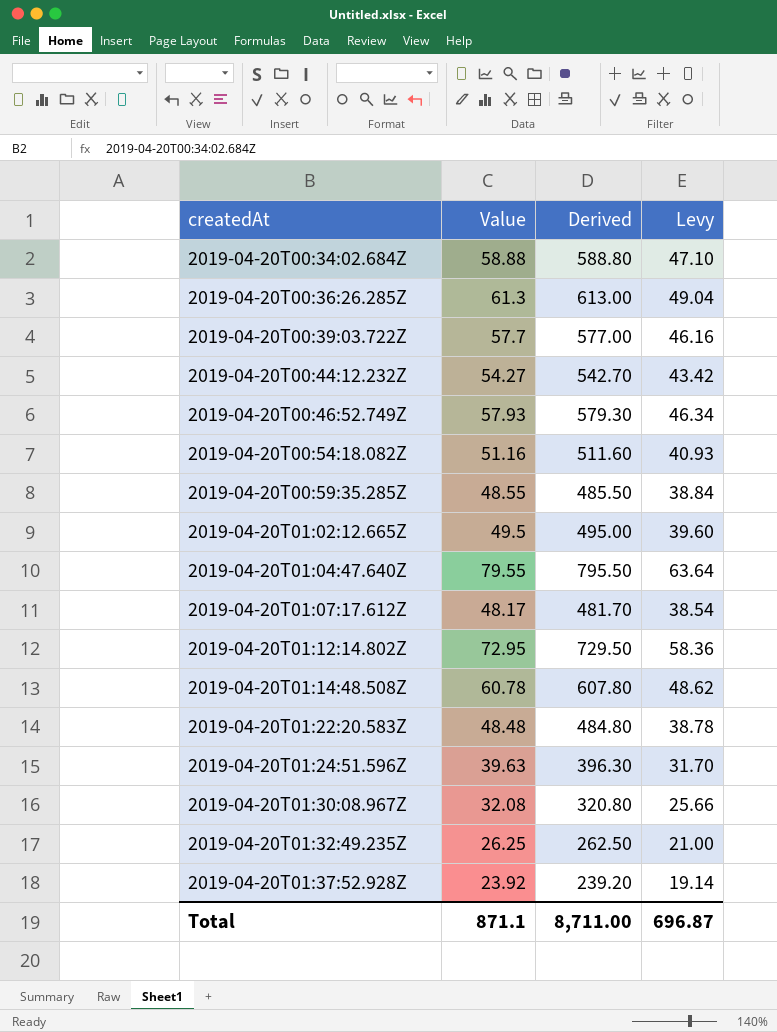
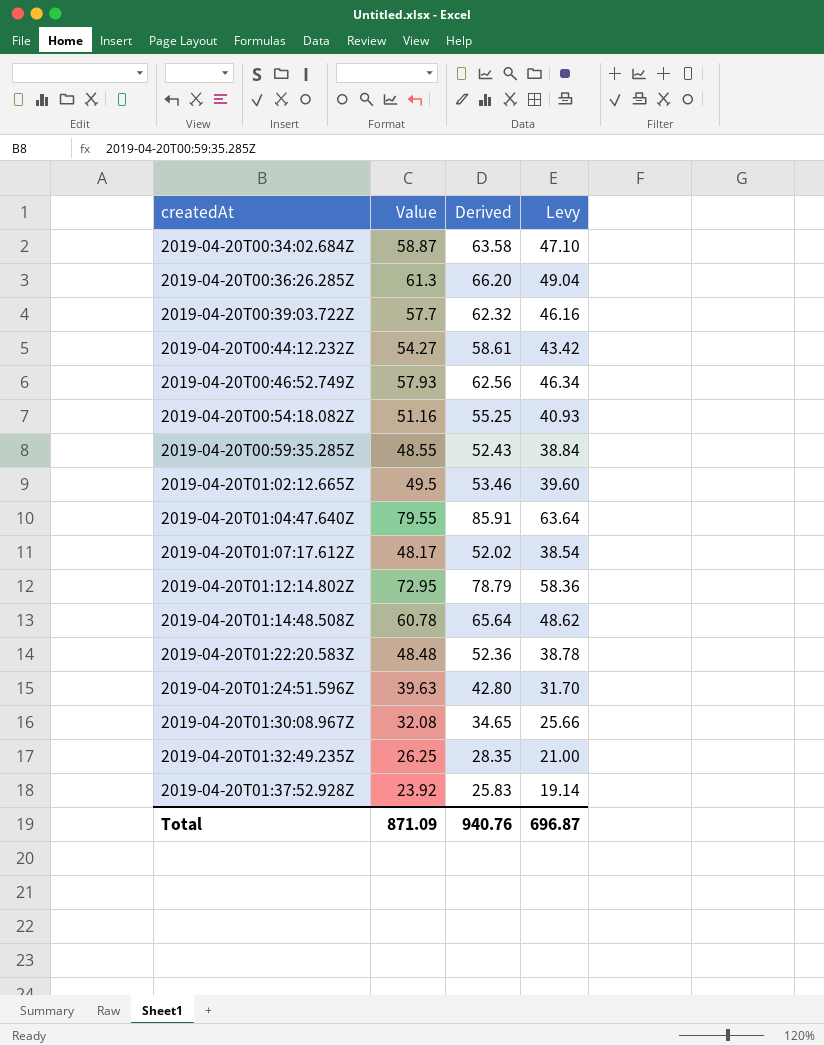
column Derived | formula: [Value] * 10 -> [Value] * 1.08
2019-04-20T00:34:02.684Z | Value: 58.88 -> 58.87
Total | Value: 871.1 -> 871.09
Total | Derived: 8,711.00 -> 940.76

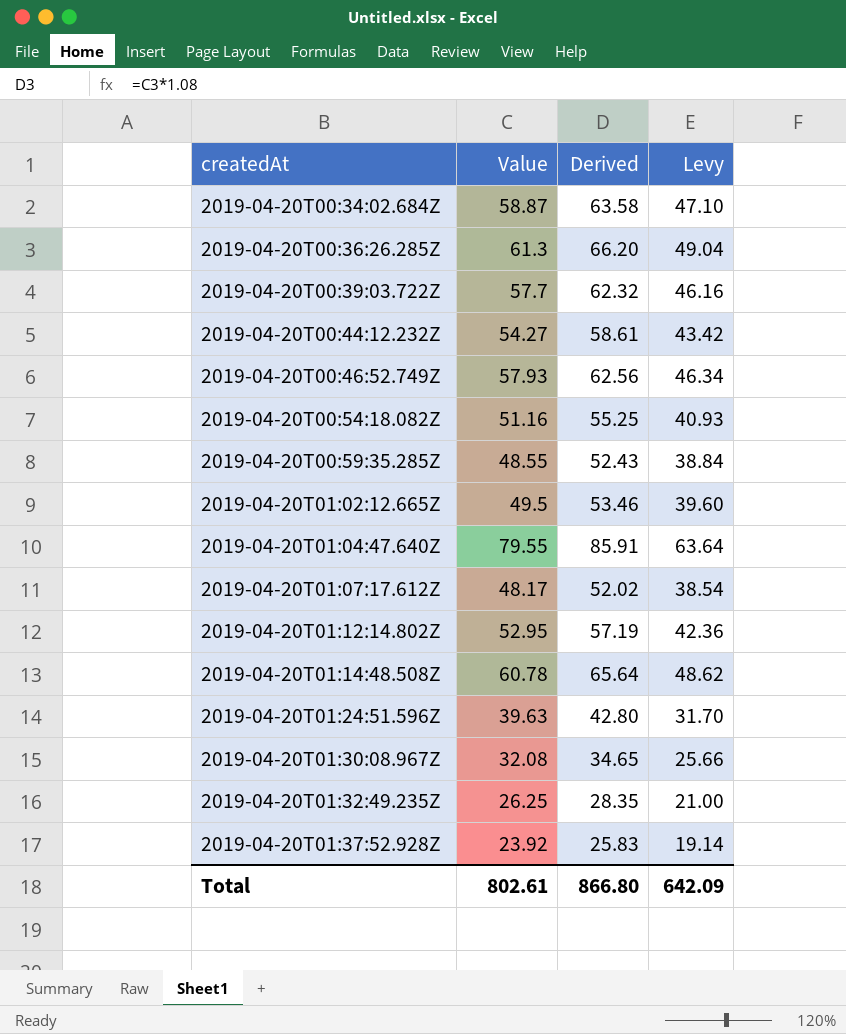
row 2019-04-20T01:22:20.583Z: 48.48 | 52.36 | 38.78 -> none
2019-04-20T01:12:14.802Z | Value: 72.95 -> 52.95
2019-04-20T01:12:14.802Z | Derived: 78.79 -> 57.19
2019-04-20T01:12:14.802Z | Levy: 58.36 -> 42.36
Total | Value: 871.09 -> 802.61
Total | Derived: 940.76 -> 866.80
Total | Levy: 696.87 -> 642.09

